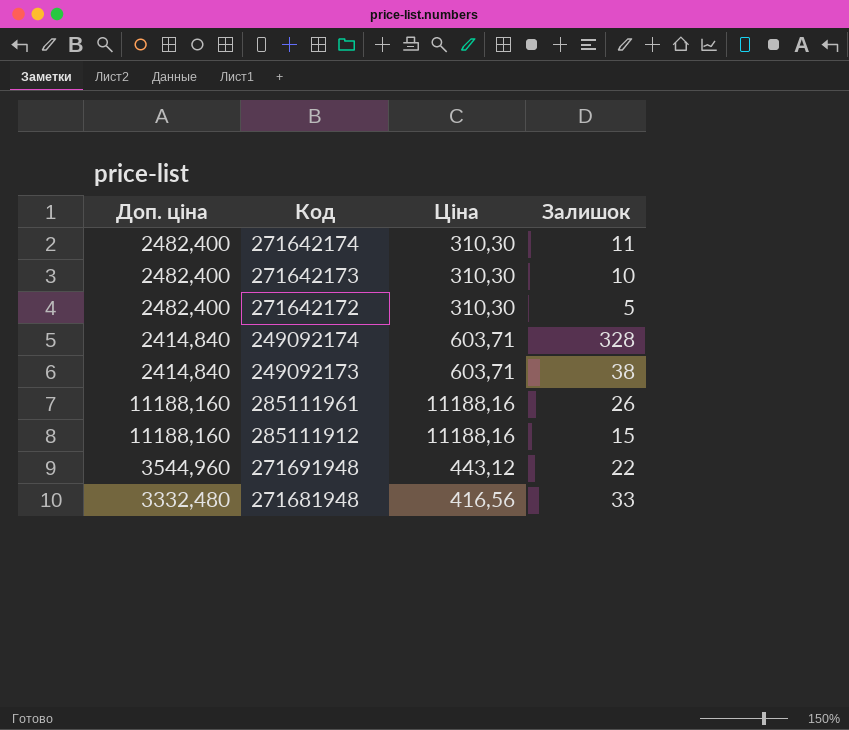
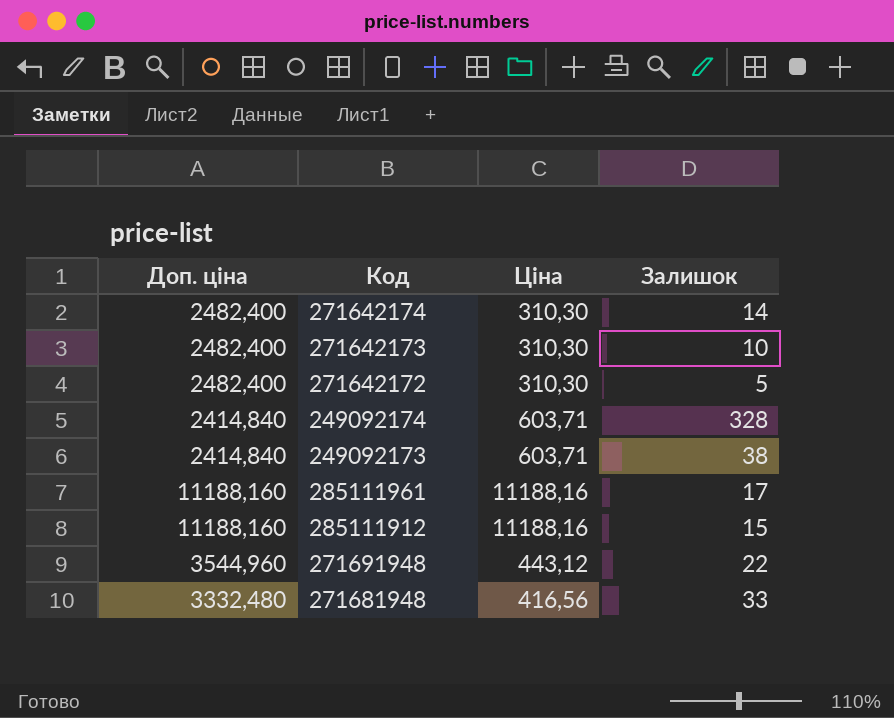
271642174 | Залишок: 11 -> 14
285111961 | Залишок: 26 -> 17

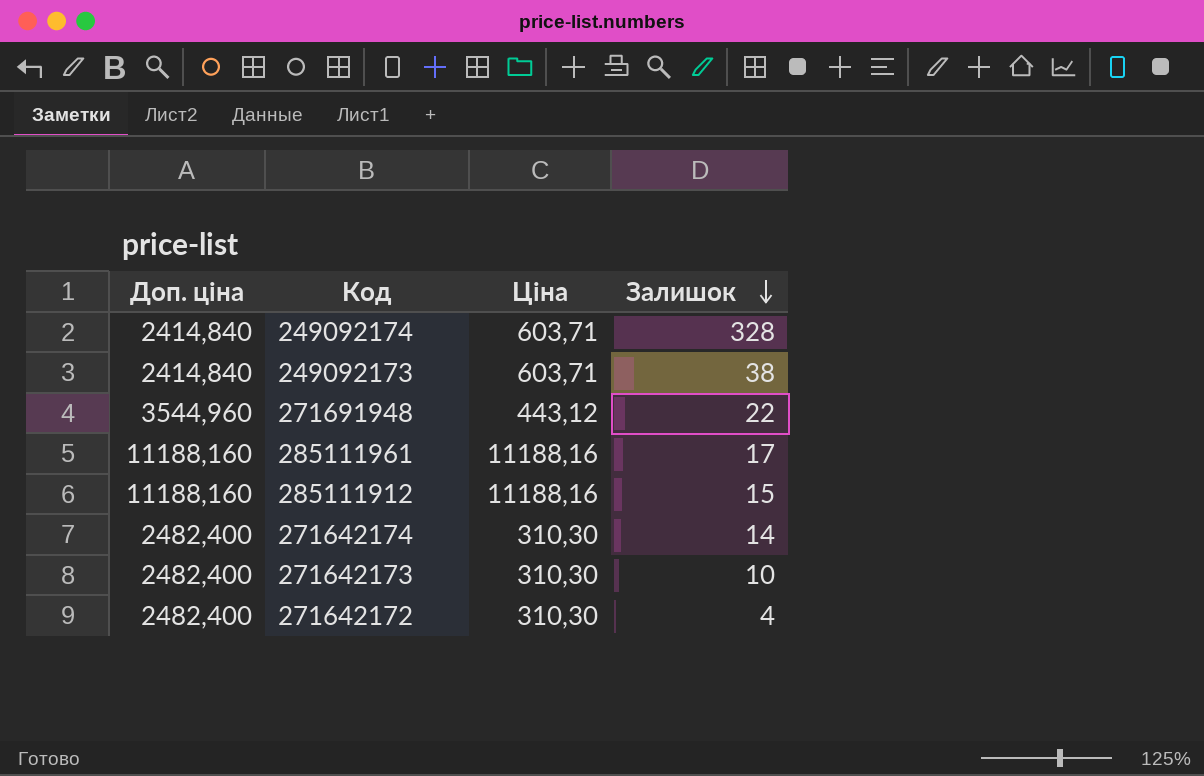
row order: none -> Залишок descending
row 271681948: 3332,480 | 416,56 | 33 -> none
271642172 | Залишок: 5 -> 4

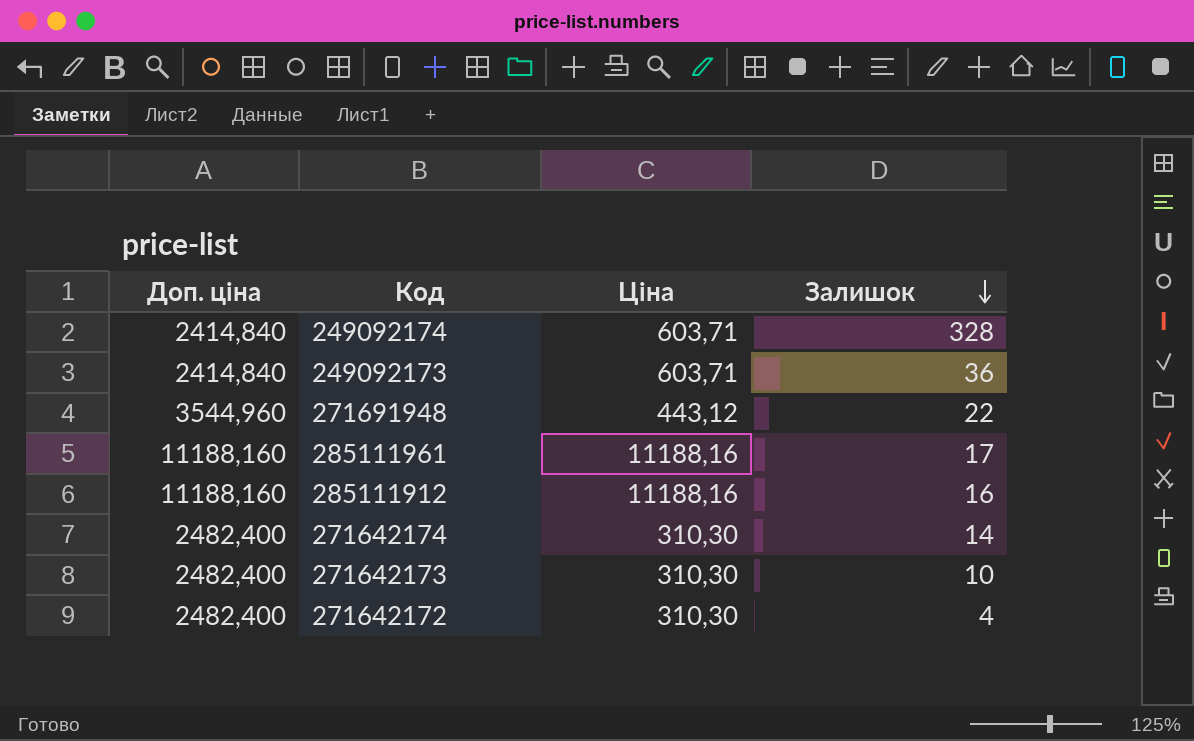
249092173 | Залишок: 38 -> 36
285111912 | Залишок: 15 -> 16

